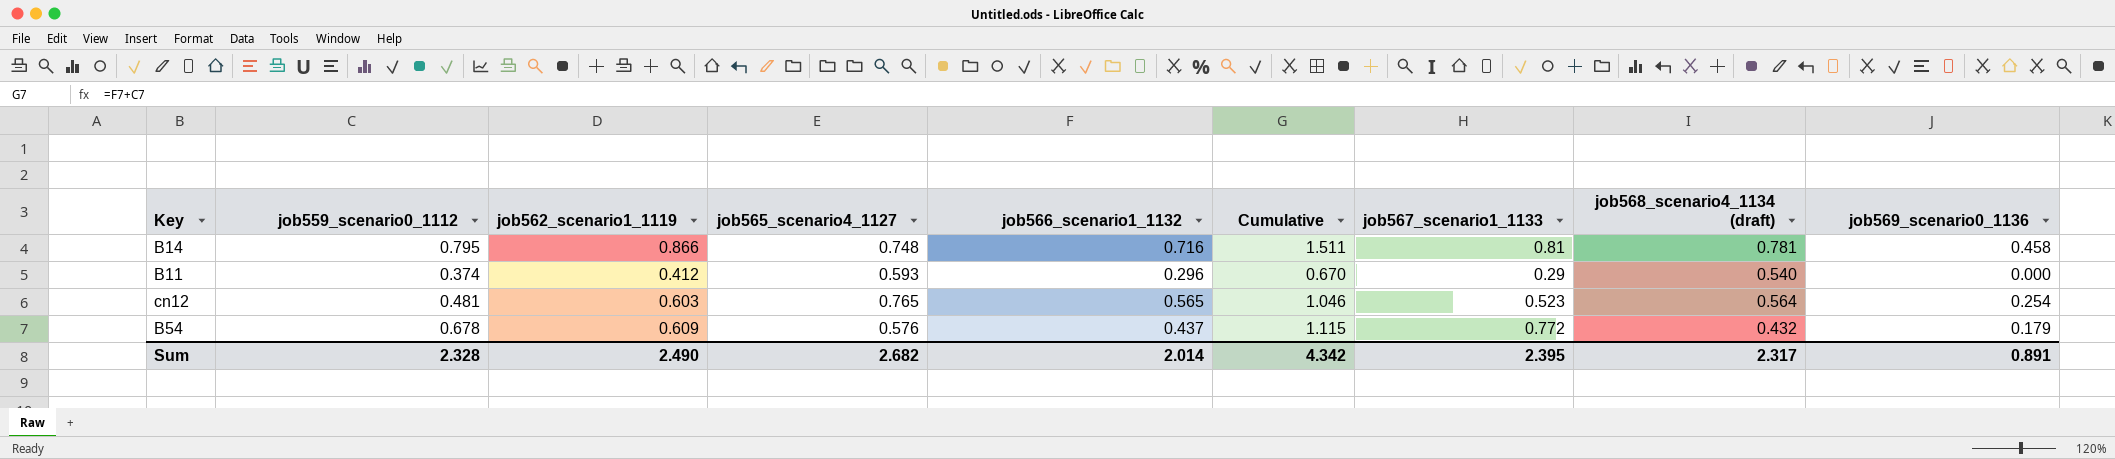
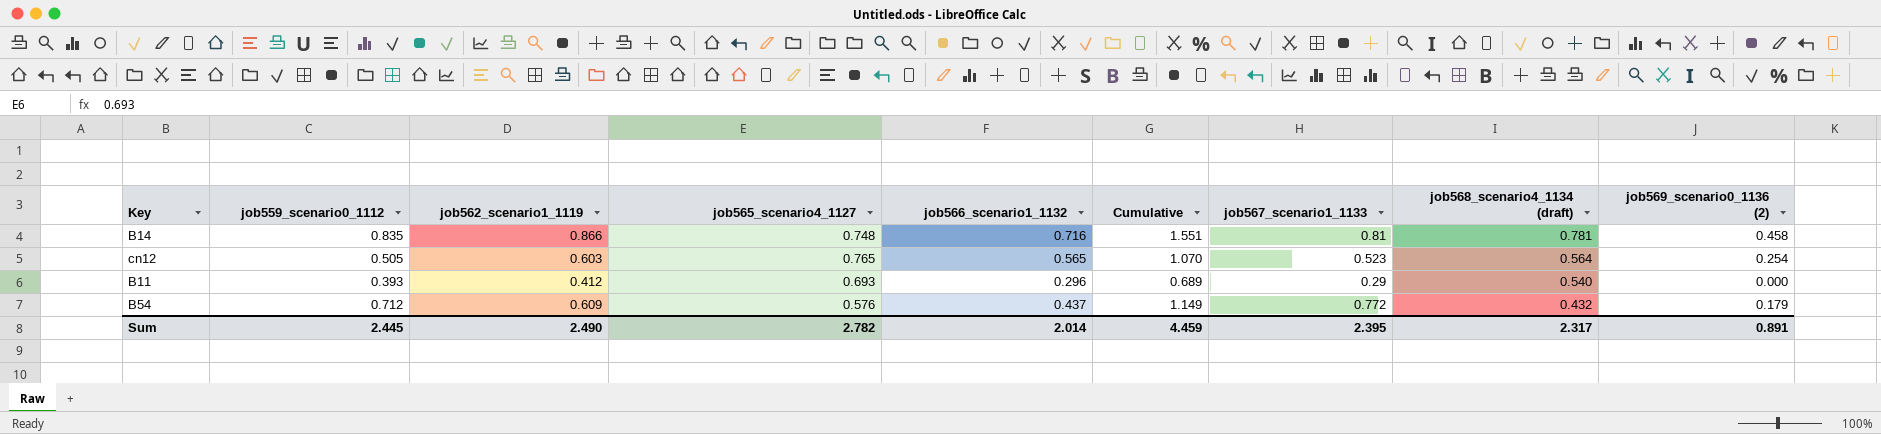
row order: none -> job568_scenario4_1134 (draft) descending
column name: job569_scenario0_1136 -> job569_scenario0_1136 (2)
B14 | job559_scenario0_1112: 0.795 -> 0.835
B14 | Cumulative: 1.511 -> 1.551
cn12 | job559_scenario0_1112: 0.481 -> 0.505
cn12 | Cumulative: 1.046 -> 1.070
B11 | job559_scenario0_1112: 0.374 -> 0.393
B11 | job565_scenario4_1127: 0.593 -> 0.693
B11 | Cumulative: 0.670 -> 0.689
B54 | job559_scenario0_1112: 0.678 -> 0.712
B54 | Cumulative: 1.115 -> 1.149
Sum | job559_scenario0_1112: 2.328 -> 2.445
Sum | job565_scenario4_1127: 2.682 -> 2.782
Sum | Cumulative: 4.342 -> 4.459

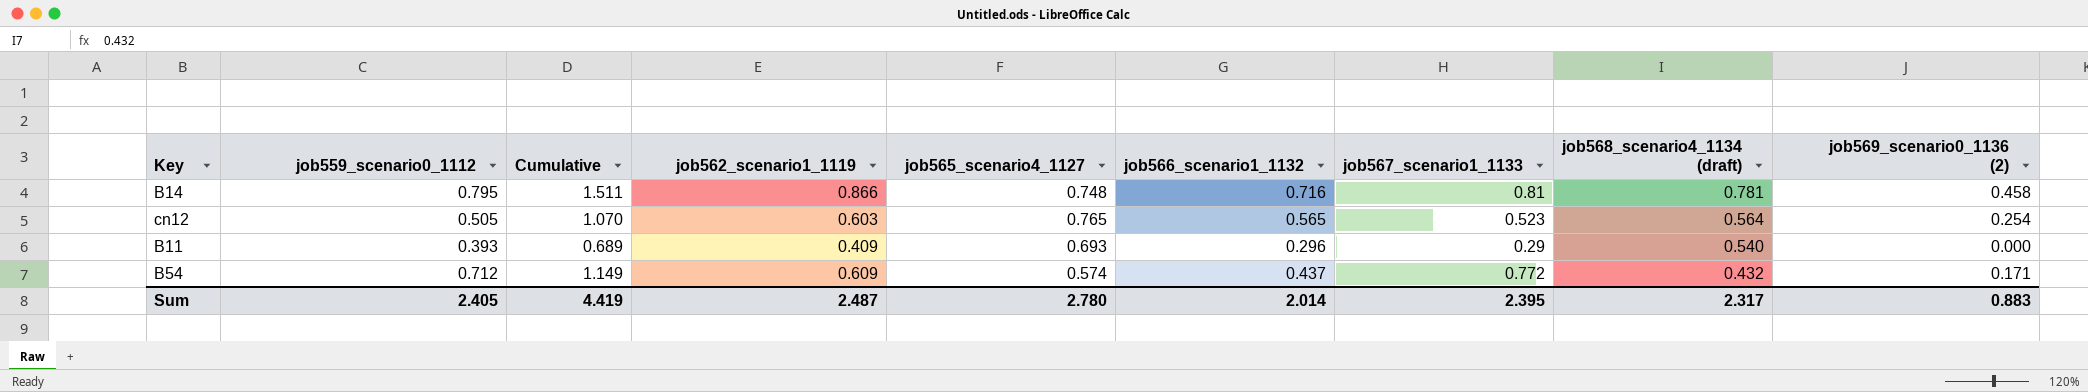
column Cumulative | position: 6 -> 3
B14 | job559_scenario0_1112: 0.835 -> 0.795
B14 | Cumulative: 1.551 -> 1.511
B11 | job562_scenario1_1119: 0.412 -> 0.409
B54 | job565_scenario4_1127: 0.576 -> 0.574
B54 | job569_scenario0_1136 (2): 0.179 -> 0.171
Sum | job559_scenario0_1112: 2.445 -> 2.405
Sum | Cumulative: 4.459 -> 4.419
Sum | job562_scenario1_1119: 2.490 -> 2.487
Sum | job565_scenario4_1127: 2.782 -> 2.780
Sum | job569_scenario0_1136 (2): 0.891 -> 0.883

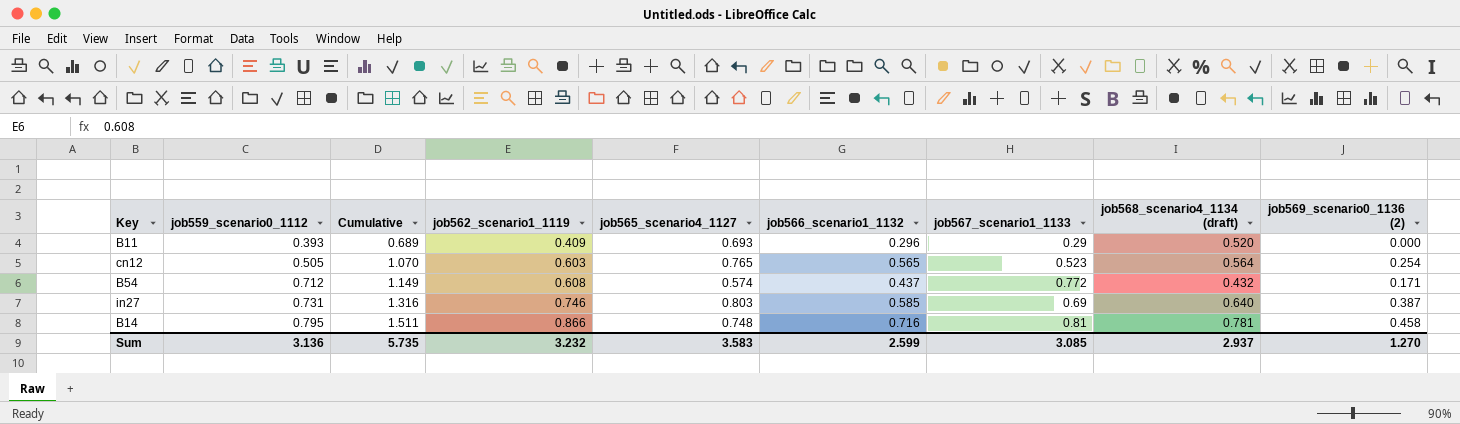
row order: job568_scenario4_1134 (draft) descending -> job559_scenario0_1112 ascending
B11 | job568_scenario4_1134 (draft): 0.540 -> 0.520
B54 | job562_scenario1_1119: 0.609 -> 0.608
row in27: none -> 0.731 | 1.316 | 0.746 | 0.803 | 0.585 | 0.69 | 0.640 | 0.387
Sum | job559_scenario0_1112: 2.405 -> 3.136
Sum | Cumulative: 4.419 -> 5.735
Sum | job562_scenario1_1119: 2.487 -> 3.232
Sum | job565_scenario4_1127: 2.780 -> 3.583
Sum | job566_scenario1_1132: 2.014 -> 2.599
Sum | job567_scenario1_1133: 2.395 -> 3.085
Sum | job568_scenario4_1134 (draft): 2.317 -> 2.937
Sum | job569_scenario0_1136 (2): 0.883 -> 1.270

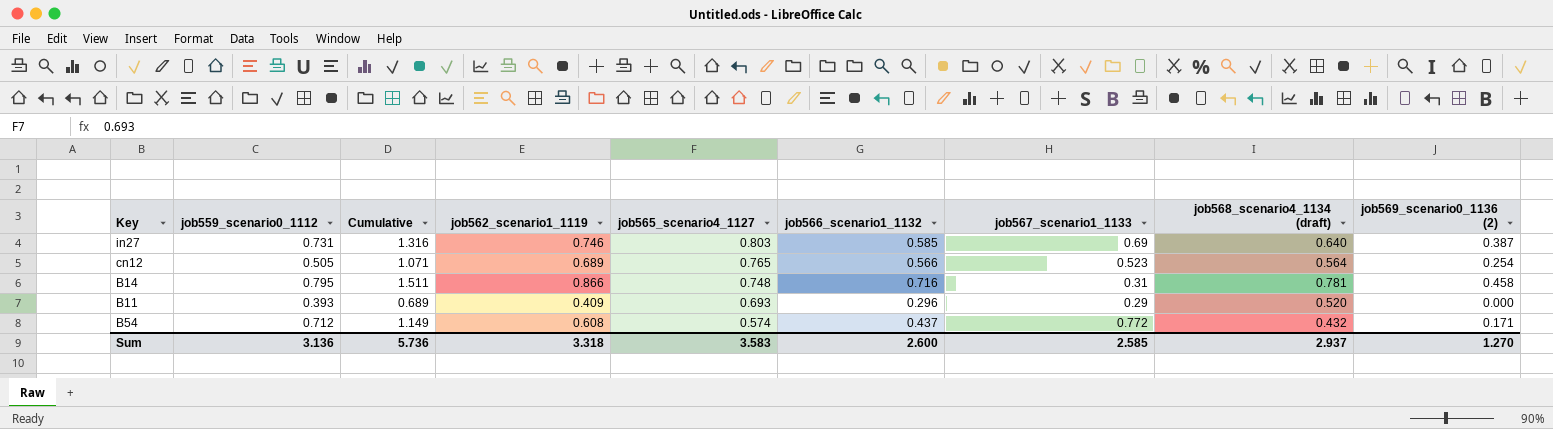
row order: job559_scenario0_1112 ascending -> job565_scenario4_1127 descending
cn12 | Cumulative: 1.070 -> 1.071
cn12 | job562_scenario1_1119: 0.603 -> 0.689
cn12 | job566_scenario1_1132: 0.565 -> 0.566
B14 | job567_scenario1_1133: 0.81 -> 0.31
Sum | Cumulative: 5.735 -> 5.736
Sum | job562_scenario1_1119: 3.232 -> 3.318
Sum | job566_scenario1_1132: 2.599 -> 2.600
Sum | job567_scenario1_1133: 3.085 -> 2.585

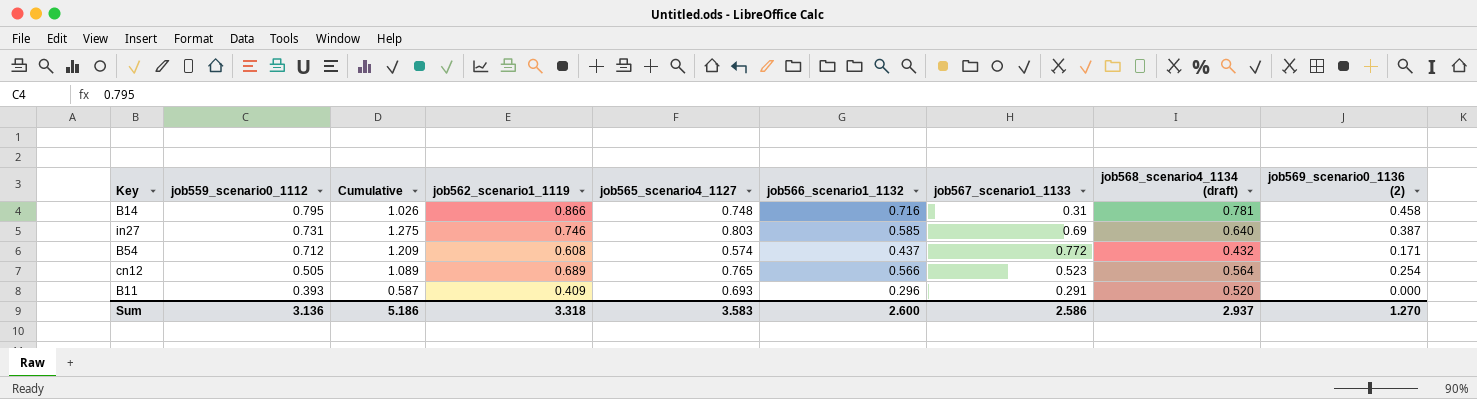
row order: job565_scenario4_1127 descending -> job559_scenario0_1112 descending
column Cumulative | formula: [job559_scenario0_1112] + [job566_scenario1_1132] -> [job566_scenario1_1132] + [job567_scenario1_1133]
B11 | job567_scenario1_1133: 0.29 -> 0.291
Sum | Cumulative: 5.736 -> 5.186
Sum | job567_scenario1_1133: 2.585 -> 2.586

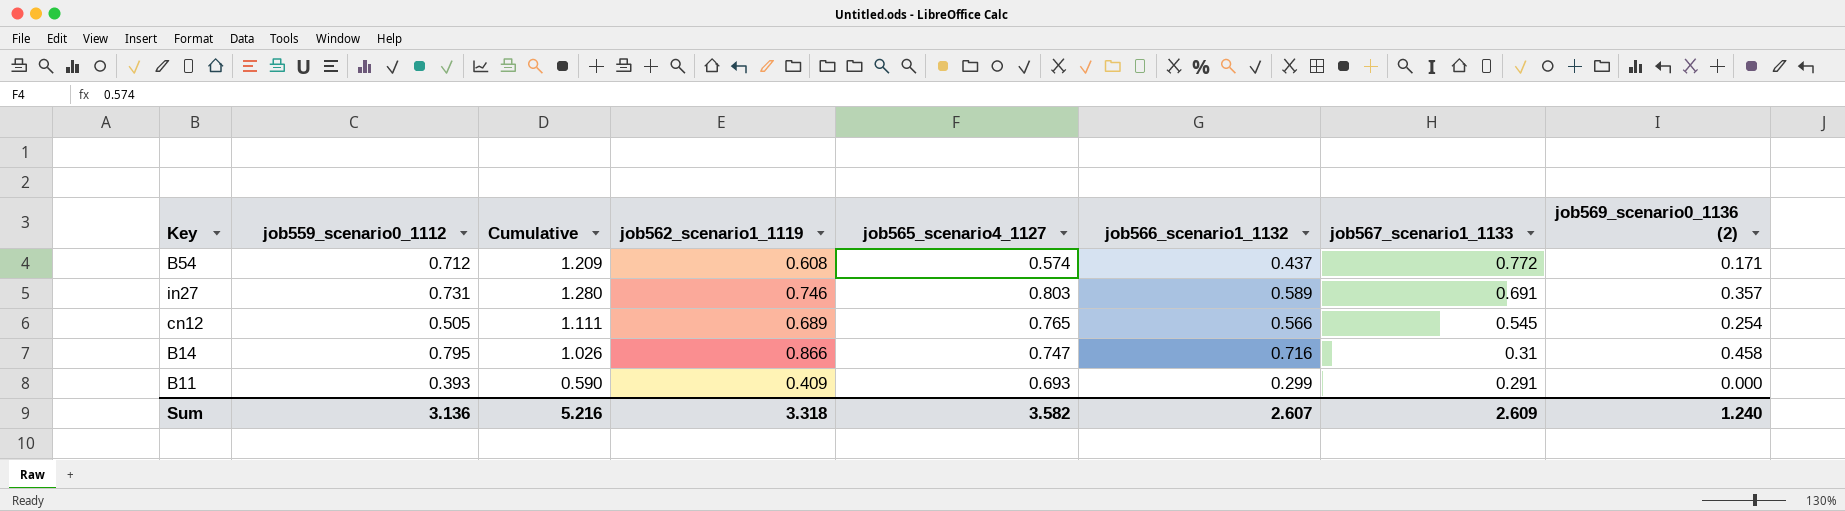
row order: job559_scenario0_1112 descending -> job567_scenario1_1133 descending
column job568_scenario4_1134 (draft) | position: 8 -> none
in27 | Cumulative: 1.275 -> 1.280
in27 | job566_scenario1_1132: 0.585 -> 0.589
in27 | job567_scenario1_1133: 0.69 -> 0.691
in27 | job569_scenario0_1136 (2): 0.387 -> 0.357
cn12 | Cumulative: 1.089 -> 1.111
cn12 | job567_scenario1_1133: 0.523 -> 0.545
B14 | job565_scenario4_1127: 0.748 -> 0.747
B11 | Cumulative: 0.587 -> 0.590
B11 | job566_scenario1_1132: 0.296 -> 0.299
Sum | Cumulative: 5.186 -> 5.216
Sum | job565_scenario4_1127: 3.583 -> 3.582
Sum | job566_scenario1_1132: 2.600 -> 2.607
Sum | job567_scenario1_1133: 2.586 -> 2.609
Sum | job569_scenario0_1136 (2): 1.270 -> 1.240

